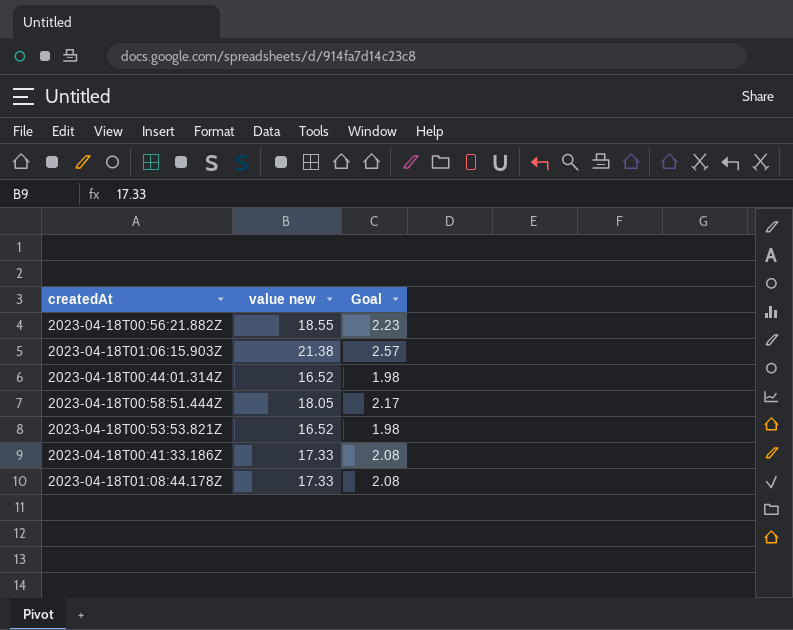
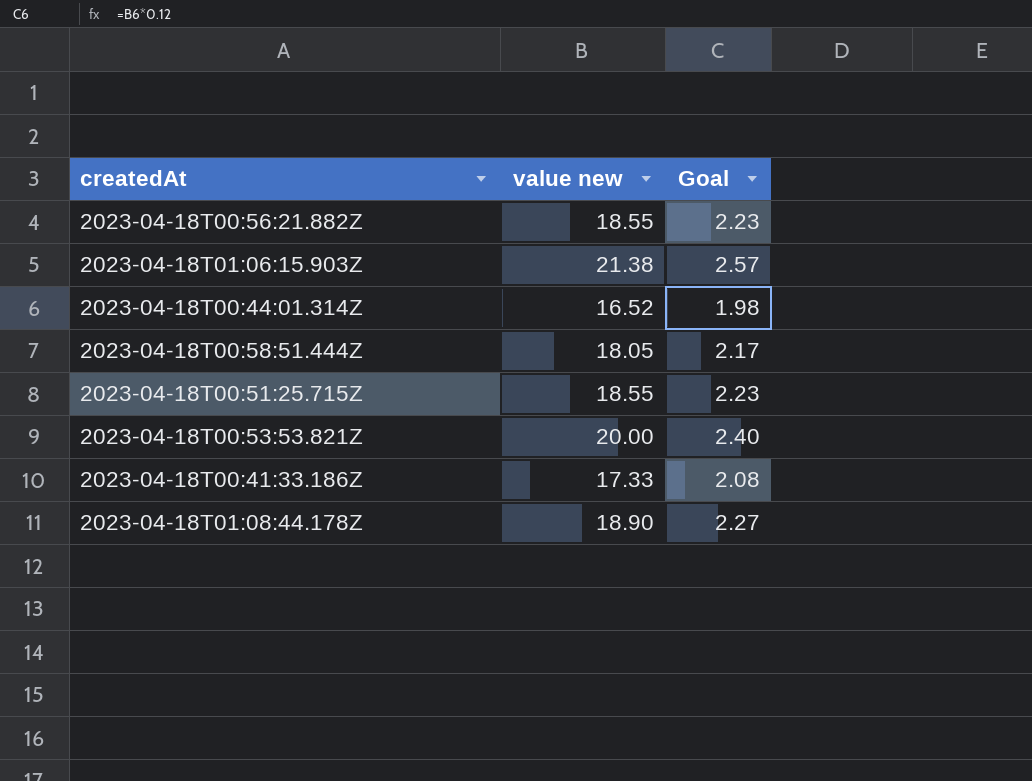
row 2023-04-18T00:51:25.715Z: none -> 18.55 | 2.23
2023-04-18T00:53:53.821Z | value new: 16.52 -> 20.00
2023-04-18T00:53:53.821Z | Goal: 1.98 -> 2.40
2023-04-18T01:08:44.178Z | value new: 17.33 -> 18.90
2023-04-18T01:08:44.178Z | Goal: 2.08 -> 2.27

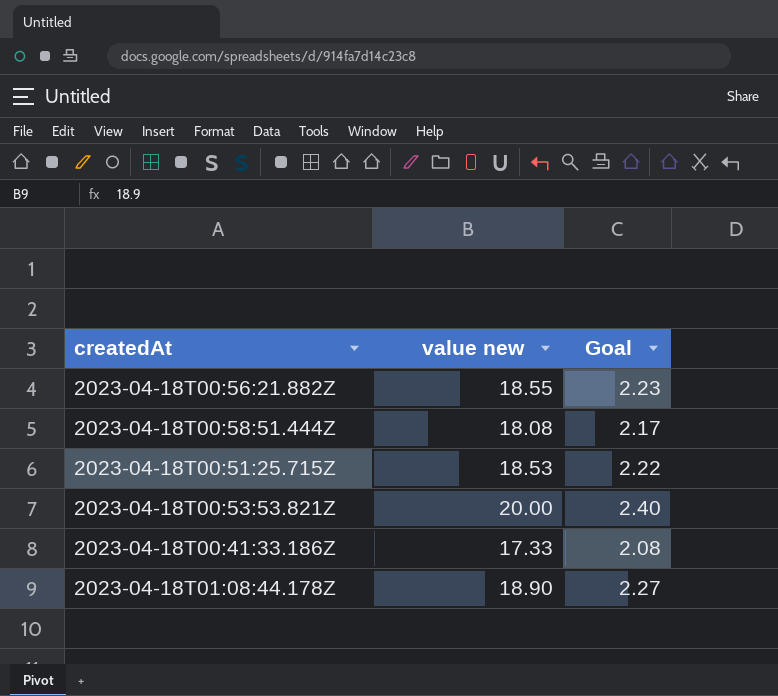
row 2023-04-18T01:06:15.903Z: 21.38 | 2.57 -> none
row 2023-04-18T00:44:01.314Z: 16.52 | 1.98 -> none
2023-04-18T00:58:51.444Z | value new: 18.05 -> 18.08
2023-04-18T00:51:25.715Z | value new: 18.55 -> 18.53
2023-04-18T00:51:25.715Z | Goal: 2.23 -> 2.22

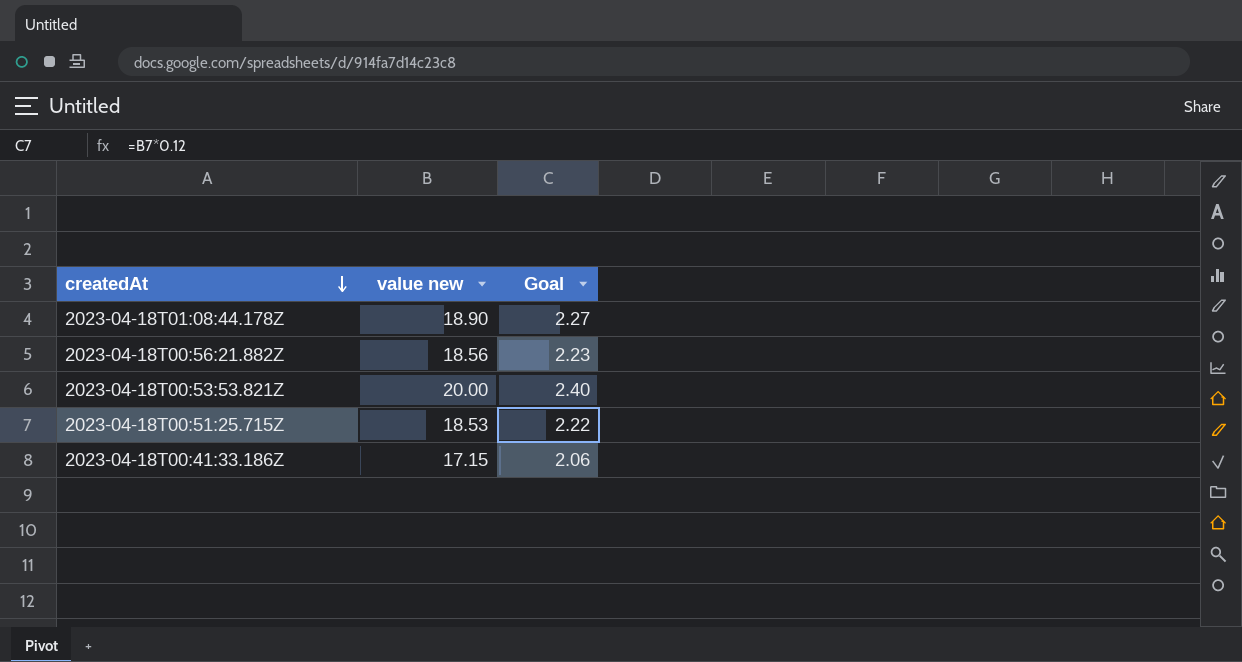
row order: none -> createdAt descending
row 2023-04-18T00:58:51.444Z: 18.08 | 2.17 -> none
2023-04-18T00:56:21.882Z | value new: 18.55 -> 18.56
2023-04-18T00:41:33.186Z | value new: 17.33 -> 17.15
2023-04-18T00:41:33.186Z | Goal: 2.08 -> 2.06

